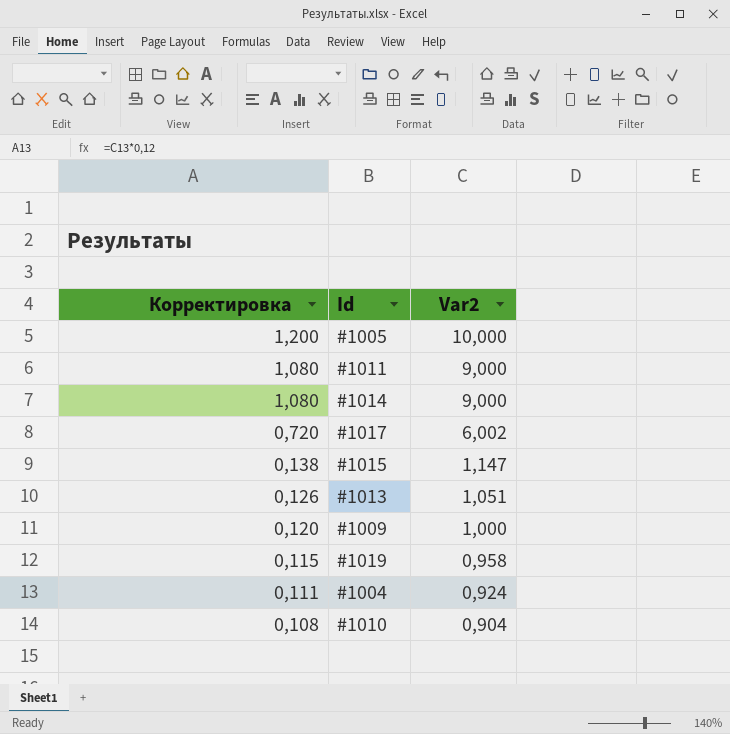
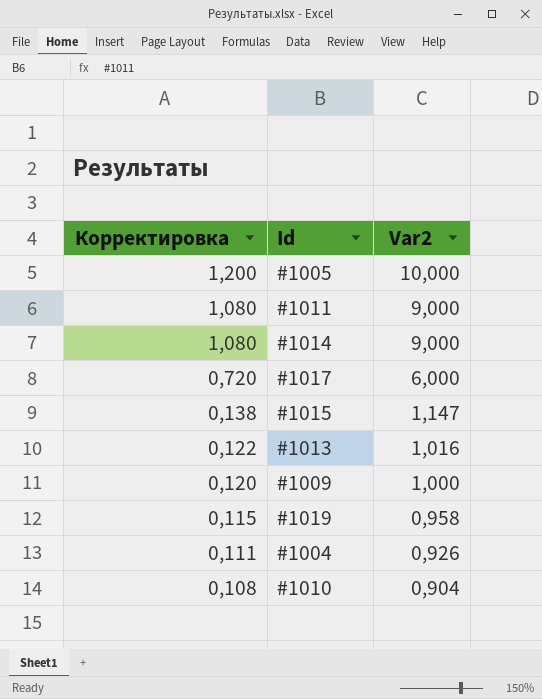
#1017 | Var2: 6,002 -> 6,000
#1013 | Корректировка: 0,126 -> 0,122
#1013 | Var2: 1,051 -> 1,016
#1004 | Var2: 0,924 -> 0,926

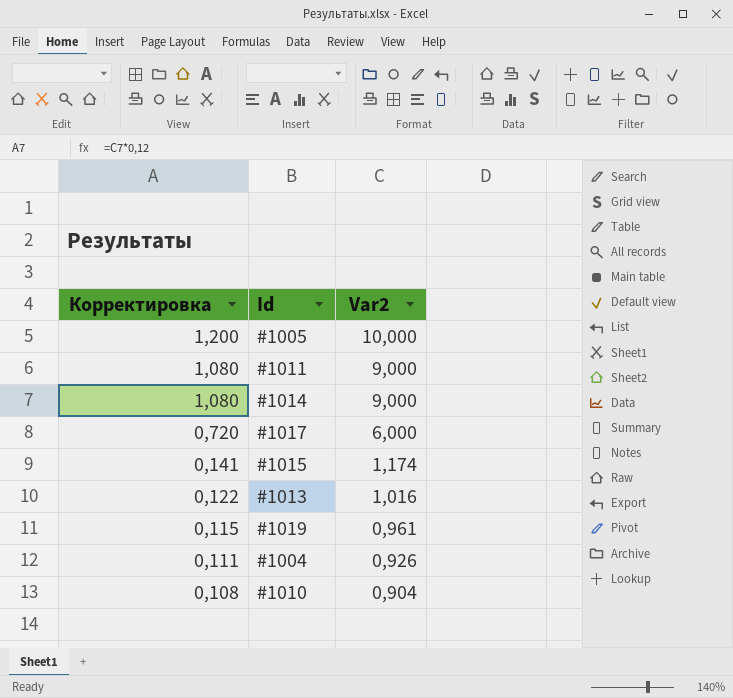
row #1009: 0,120 | 1,000 -> none
#1015 | Корректировка: 0,138 -> 0,141
#1015 | Var2: 1,147 -> 1,174
#1019 | Var2: 0,958 -> 0,961

